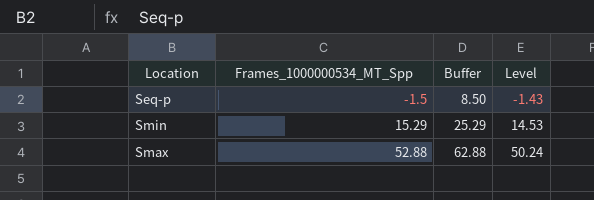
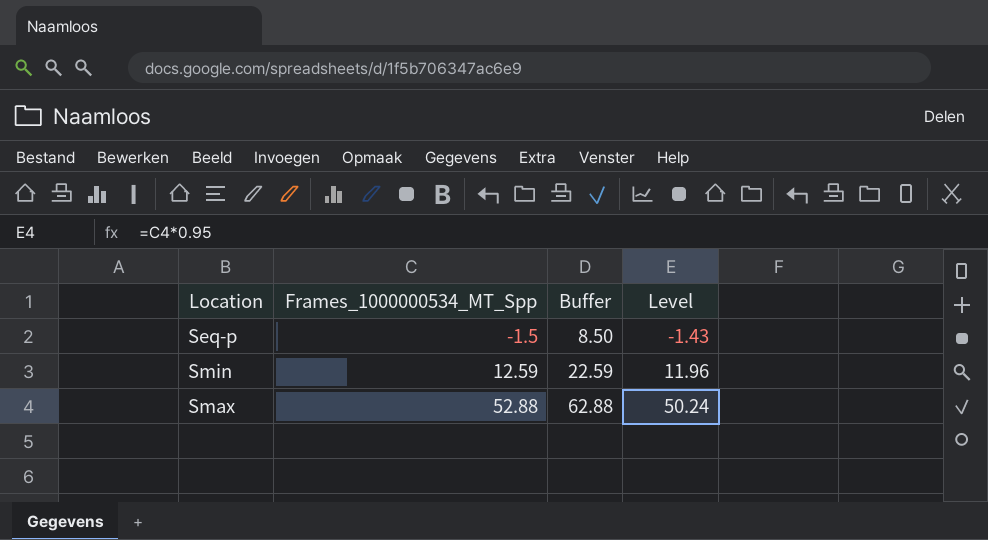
Smin | Frames_1000000534_MT_Spp: 15.29 -> 12.59
Smin | Buffer: 25.29 -> 22.59
Smin | Level: 14.53 -> 11.96

